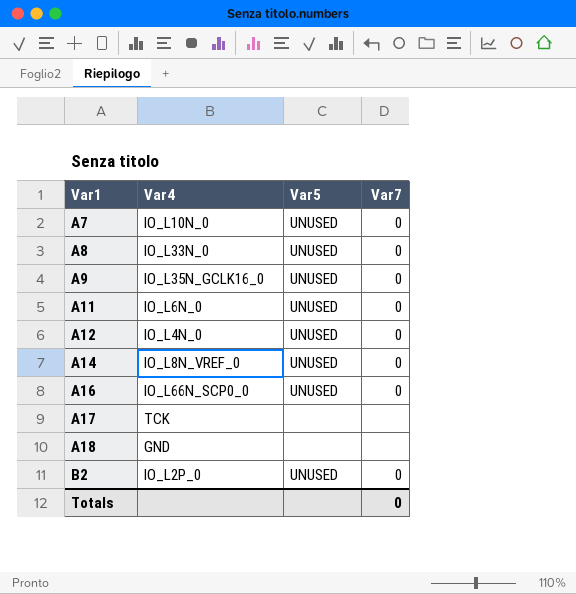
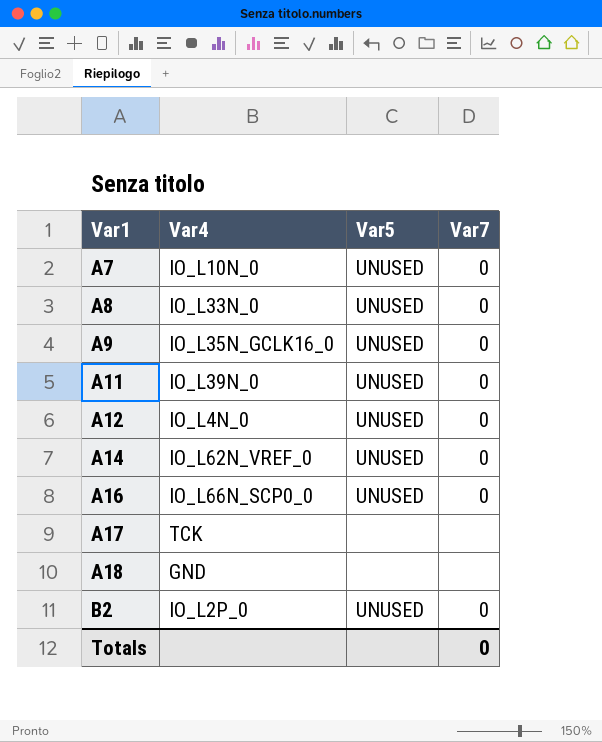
A11 | Var4: IO_L6N_0 -> IO_L39N_0
A14 | Var4: IO_L8N_VREF_0 -> IO_L62N_VREF_0

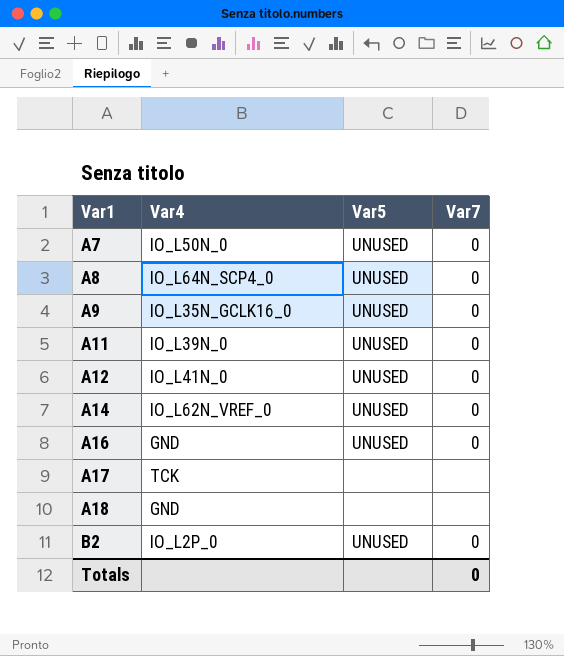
A7 | Var4: IO_L10N_0 -> IO_L50N_0
A8 | Var4: IO_L33N_0 -> IO_L64N_SCP4_0
A12 | Var4: IO_L4N_0 -> IO_L41N_0
A16 | Var4: IO_L66N_SCP0_0 -> GND

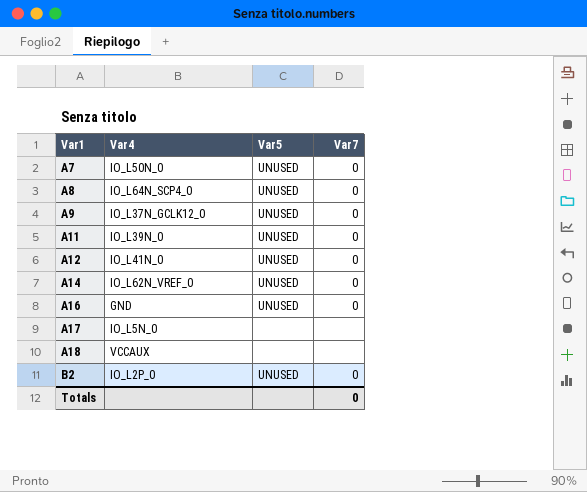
A9 | Var4: IO_L35N_GCLK16_0 -> IO_L37N_GCLK12_0
A17 | Var4: TCK -> IO_L5N_0
A18 | Var4: GND -> VCCAUX

